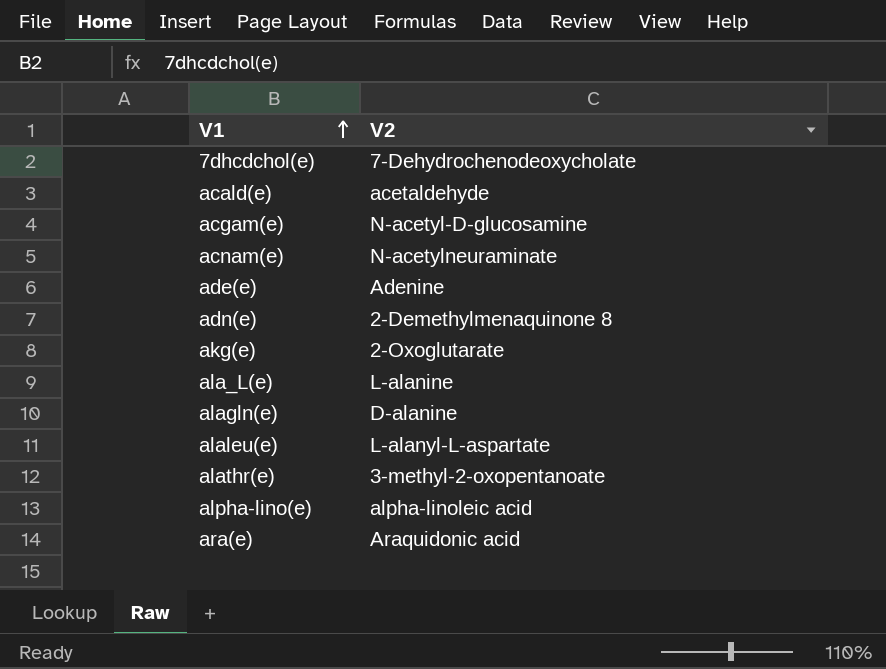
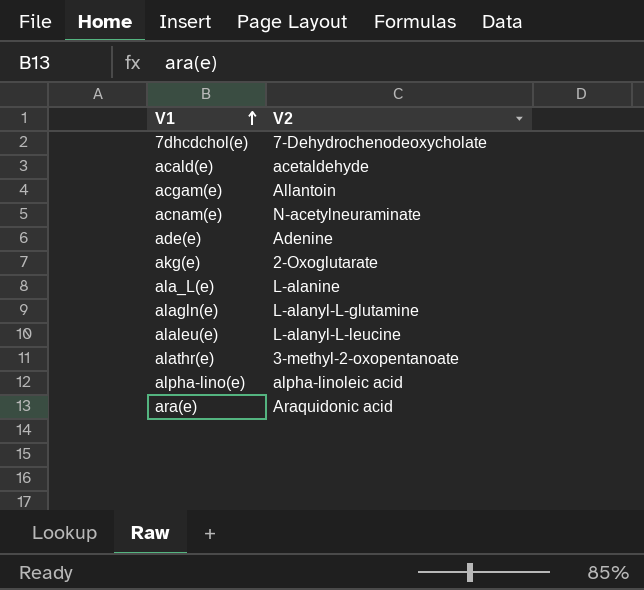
row adn(e): 2-Demethylmenaquinone 8 -> none
acgam(e) | V2: N-acetyl-D-glucosamine -> Allantoin
alagln(e) | V2: D-alanine -> L-alanyl-L-glutamine
alaleu(e) | V2: L-alanyl-L-aspartate -> L-alanyl-L-leucine

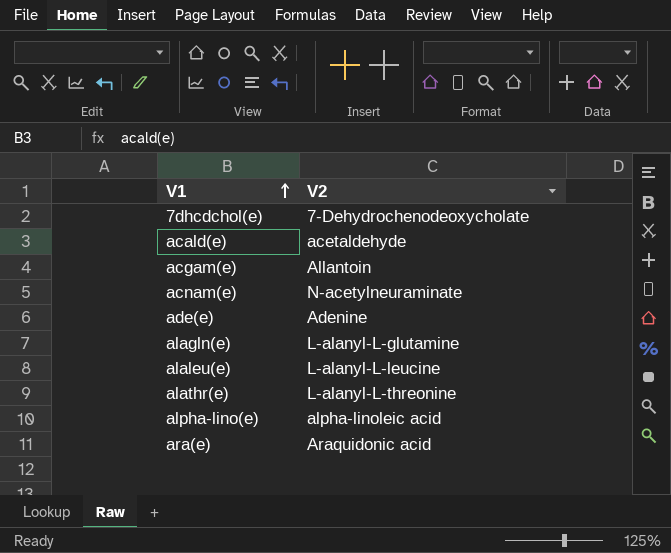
row akg(e): 2-Oxoglutarate -> none
row ala_L(e): L-alanine -> none
alathr(e) | V2: 3-methyl-2-oxopentanoate -> L-alanyl-L-threonine

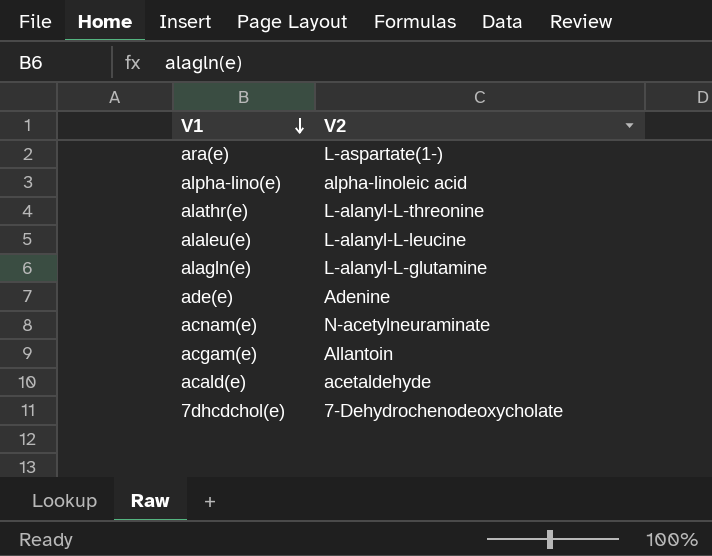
row order: V1 ascending -> V1 descending
ara(e) | V2: Araquidonic acid -> L-aspartate(1-)

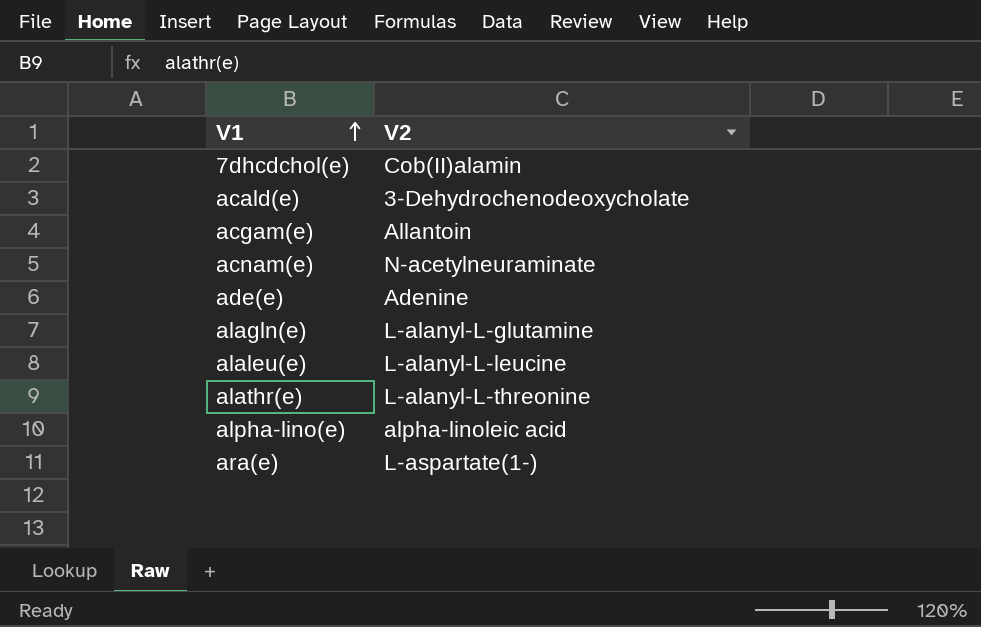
row order: V1 descending -> V1 ascending
7dhcdchol(e) | V2: 7-Dehydrochenodeoxycholate -> Cob(II)alamin
acald(e) | V2: acetaldehyde -> 3-Dehydrochenodeoxycholate

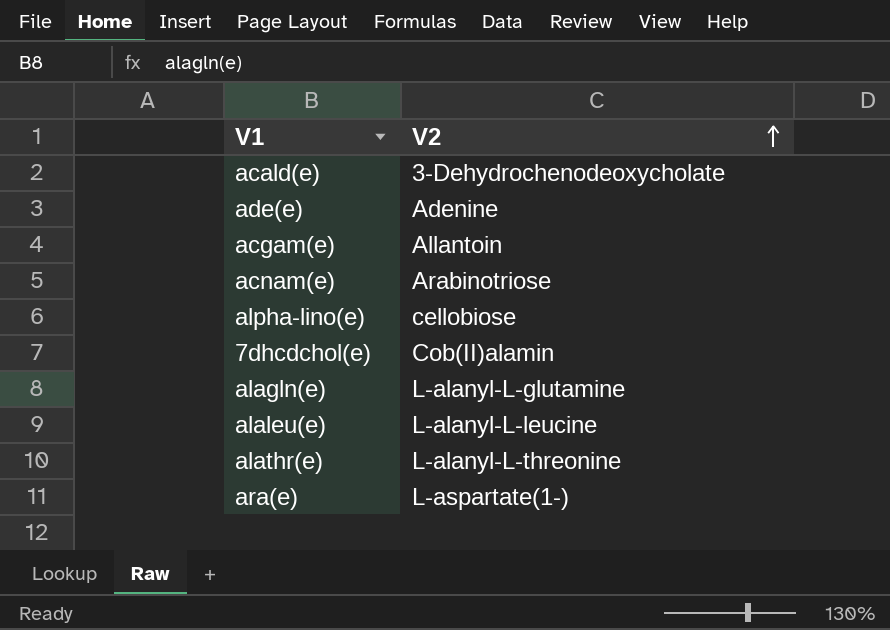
row order: V1 ascending -> V2 ascending
acnam(e) | V2: N-acetylneuraminate -> Arabinotriose
alpha-lino(e) | V2: alpha-linoleic acid -> cellobiose

